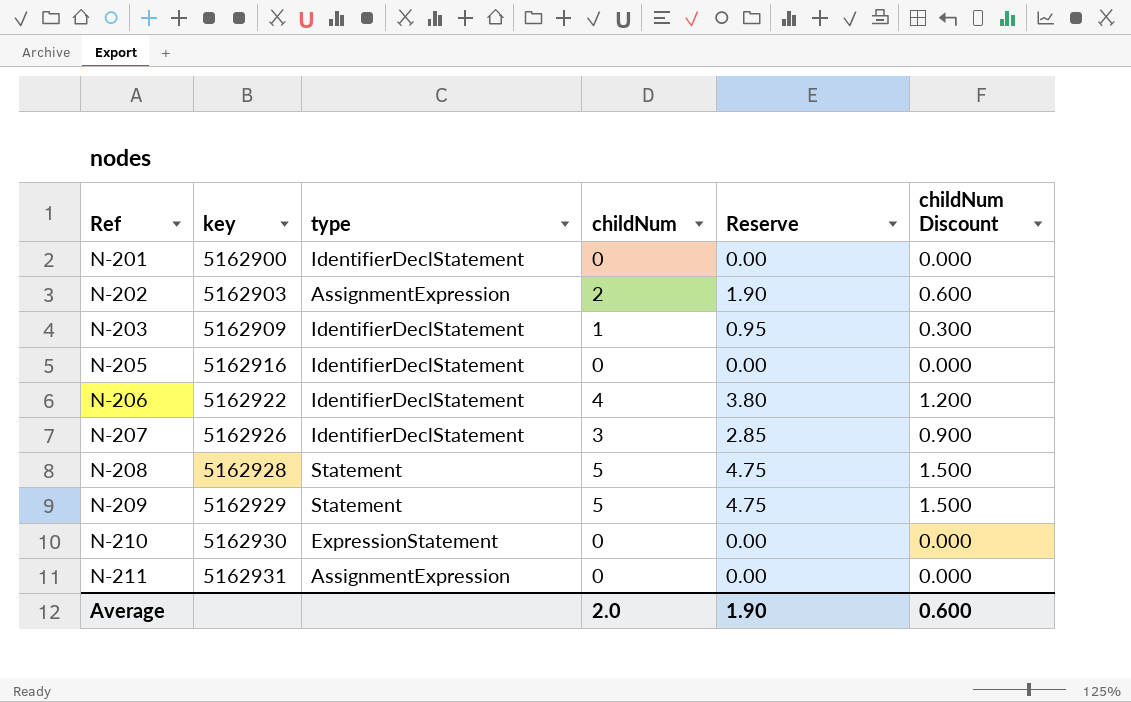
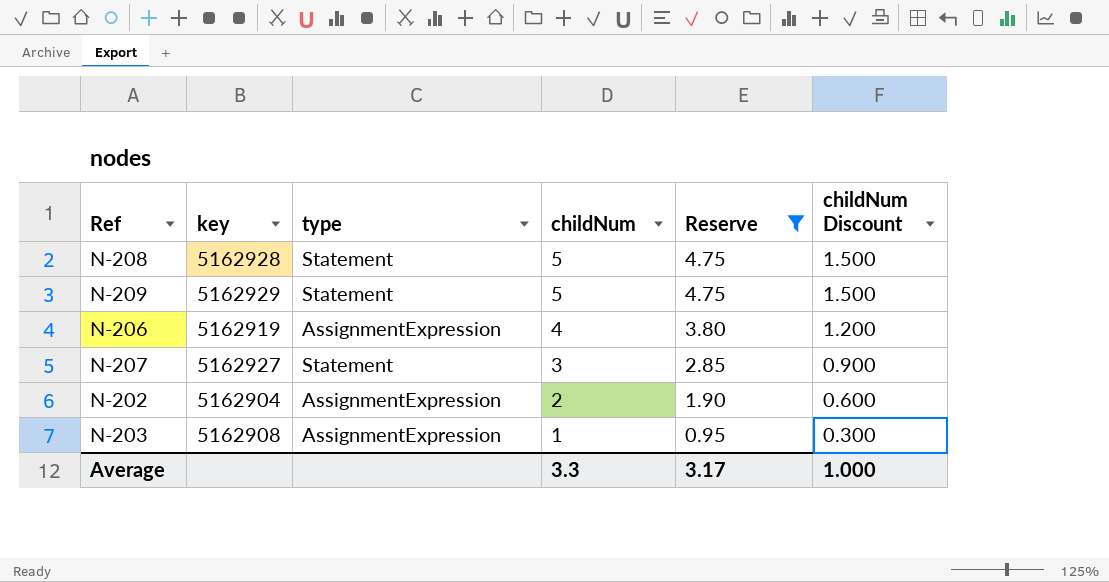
filter: none -> Reserve != 0.00
row order: Ref ascending -> childNum descending
N-206 | key: 5162922 -> 5162919
N-206 | type: IdentifierDeclStatement -> AssignmentExpression
N-207 | key: 5162926 -> 5162927
N-207 | type: IdentifierDeclStatement -> Statement
N-202 | key: 5162903 -> 5162904
N-203 | key: 5162909 -> 5162908
N-203 | type: IdentifierDeclStatement -> AssignmentExpression
Average | childNum: 2.0 -> 3.3
Average | Reserve: 1.90 -> 3.17
Average | childNum Discount: 0.600 -> 1.000

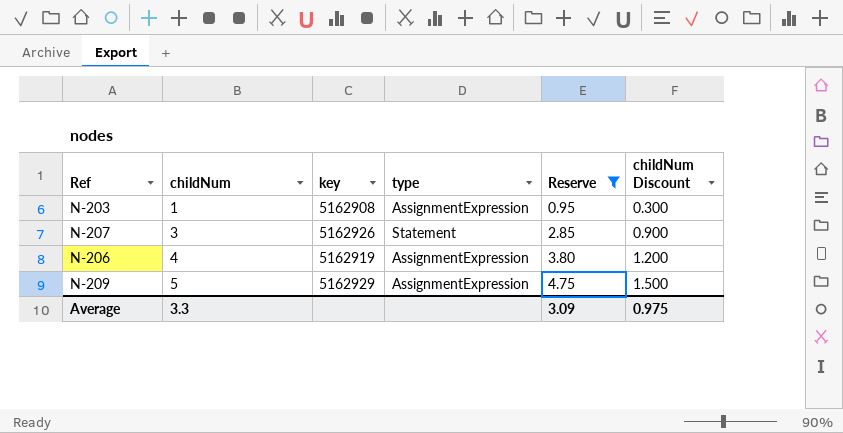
row order: childNum descending -> childNum ascending
column childNum | position: 4 -> 2
row N-208: 5162928 | Statement | 5 | 4.75 | 1.500 -> none
row N-202: 5162904 | AssignmentExpression | 2 | 1.90 | 0.600 -> none
N-207 | key: 5162927 -> 5162926
N-209 | type: Statement -> AssignmentExpression
Average | Reserve: 3.17 -> 3.09
Average | childNum Discount: 1.000 -> 0.975

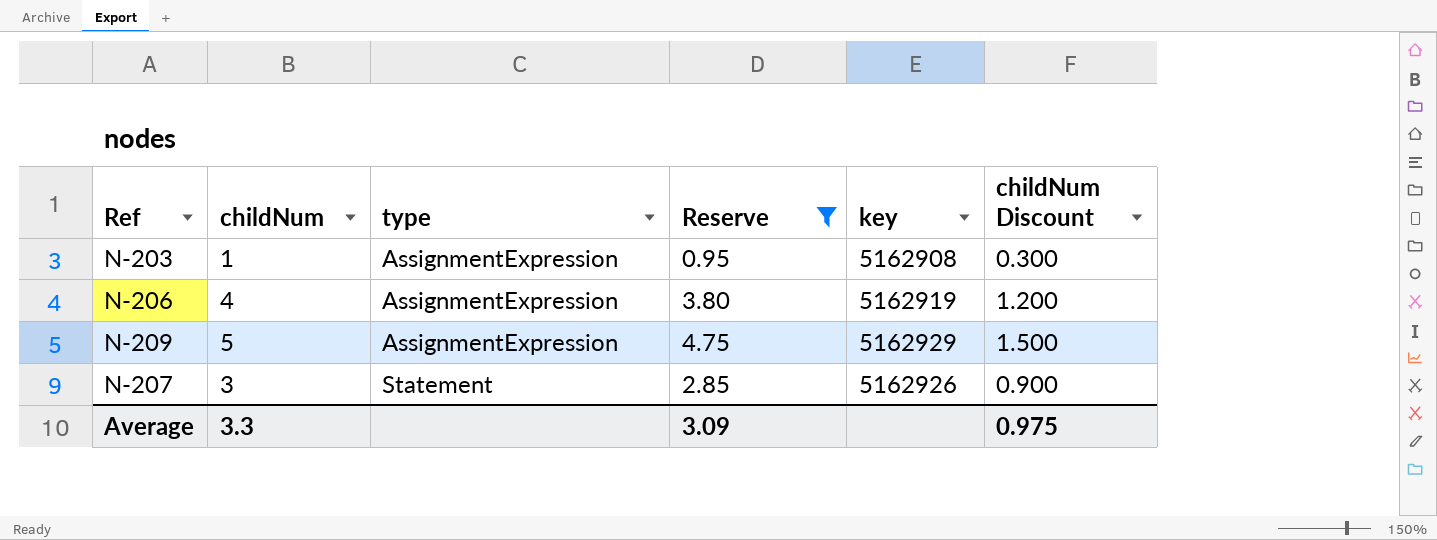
row order: childNum ascending -> type ascending
column key | position: 3 -> 5

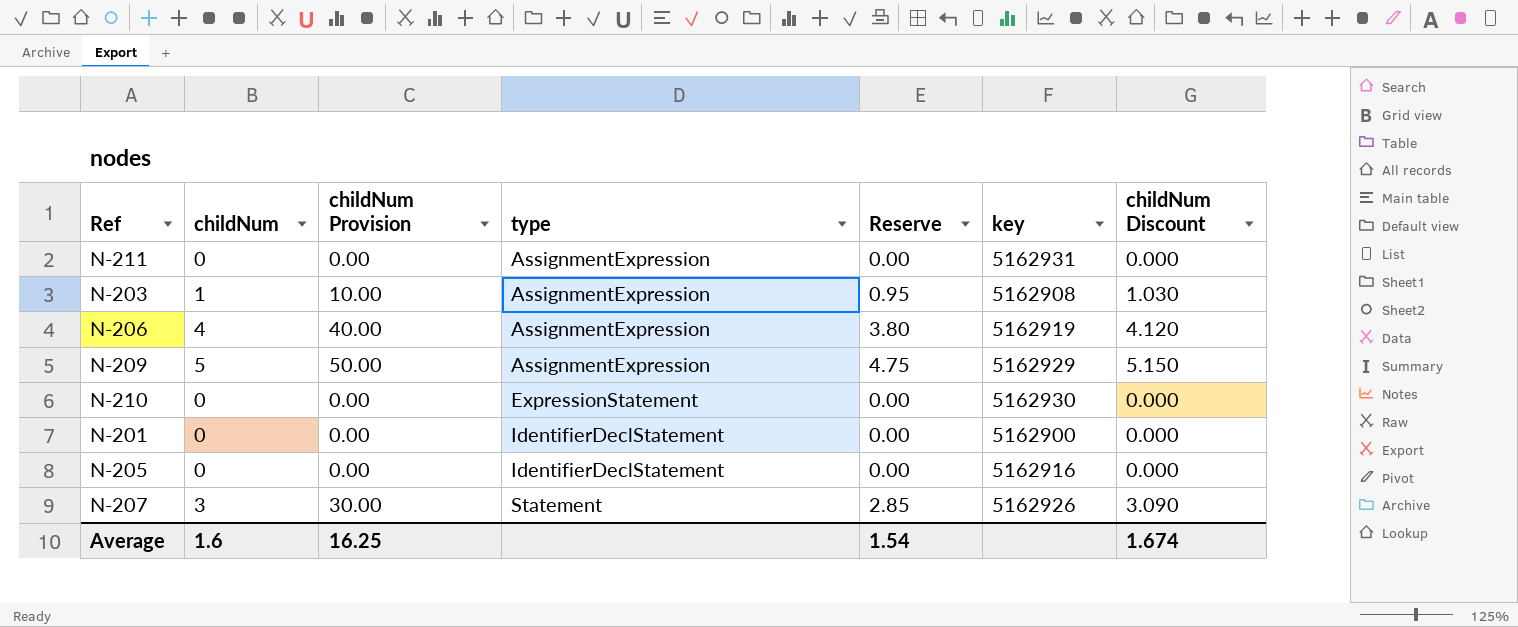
filter: Reserve != 0.00 -> none
column childNum Provision | formula: none -> [childNum] * 10
column childNum Discount | formula: [childNum] * 0.3 -> [childNum] * 1.03
Average | childNum: 3.3 -> 1.6
Average | Reserve: 3.09 -> 1.54
Average | childNum Discount: 0.975 -> 1.674

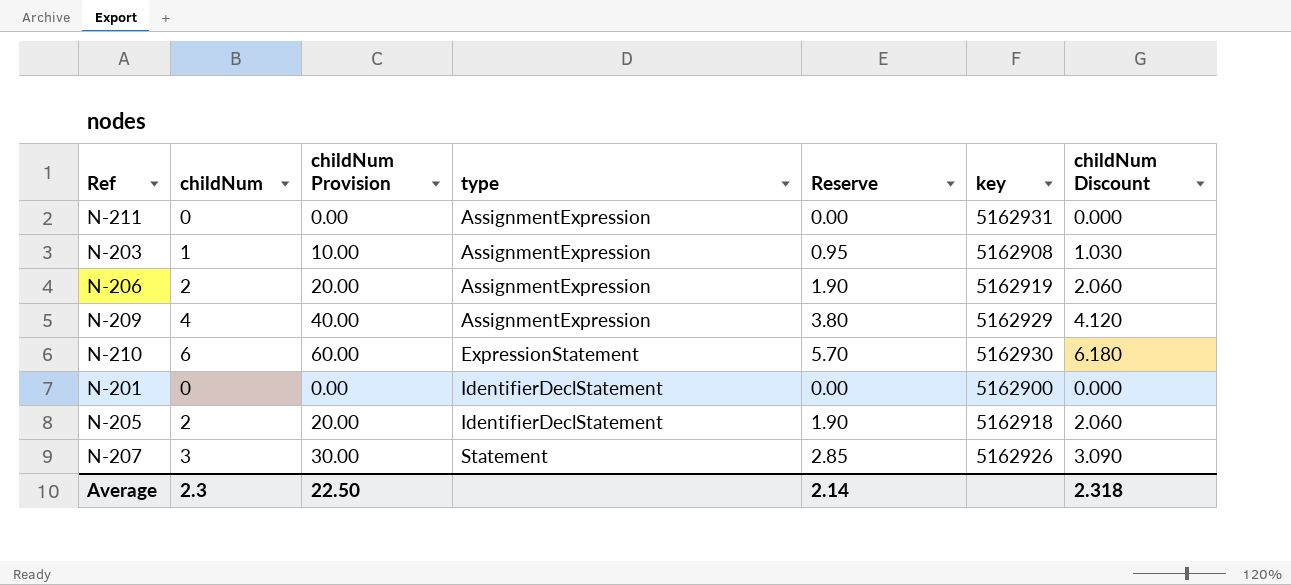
N-206 | childNum: 4 -> 2
N-206 | childNum Provision: 40.00 -> 20.00
N-206 | Reserve: 3.80 -> 1.90
N-206 | childNum Discount: 4.120 -> 2.060
N-209 | childNum: 5 -> 4
N-209 | childNum Provision: 50.00 -> 40.00
N-209 | Reserve: 4.75 -> 3.80
N-209 | childNum Discount: 5.150 -> 4.120
N-210 | childNum: 0 -> 6
N-210 | childNum Provision: 0.00 -> 60.00
N-210 | Reserve: 0.00 -> 5.70
N-210 | childNum Discount: 0.000 -> 6.180
N-205 | childNum: 0 -> 2
N-205 | childNum Provision: 0.00 -> 20.00
N-205 | Reserve: 0.00 -> 1.90
N-205 | key: 5162916 -> 5162918
N-205 | childNum Discount: 0.000 -> 2.060
Average | childNum: 1.6 -> 2.3
Average | childNum Provision: 16.25 -> 22.50
Average | Reserve: 1.54 -> 2.14
Average | childNum Discount: 1.674 -> 2.318

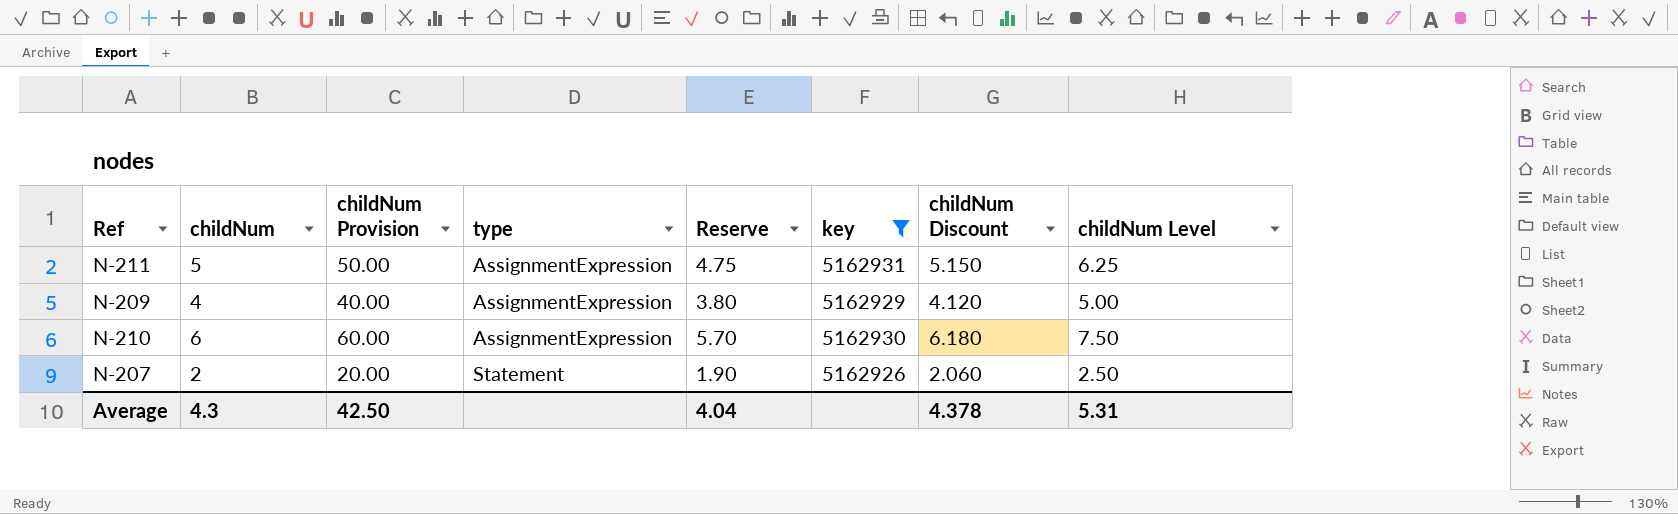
filter: none -> key >= 5162926
column childNum Level | formula: none -> [childNum] * 1.25
N-211 | childNum: 0 -> 5
N-211 | childNum Provision: 0.00 -> 50.00
N-211 | Reserve: 0.00 -> 4.75
N-211 | childNum Discount: 0.000 -> 5.150
N-210 | type: ExpressionStatement -> AssignmentExpression
N-207 | childNum: 3 -> 2
N-207 | childNum Provision: 30.00 -> 20.00
N-207 | Reserve: 2.85 -> 1.90
N-207 | childNum Discount: 3.090 -> 2.060
Average | childNum: 2.3 -> 4.3
Average | childNum Provision: 22.50 -> 42.50
Average | Reserve: 2.14 -> 4.04
Average | childNum Discount: 2.318 -> 4.378

